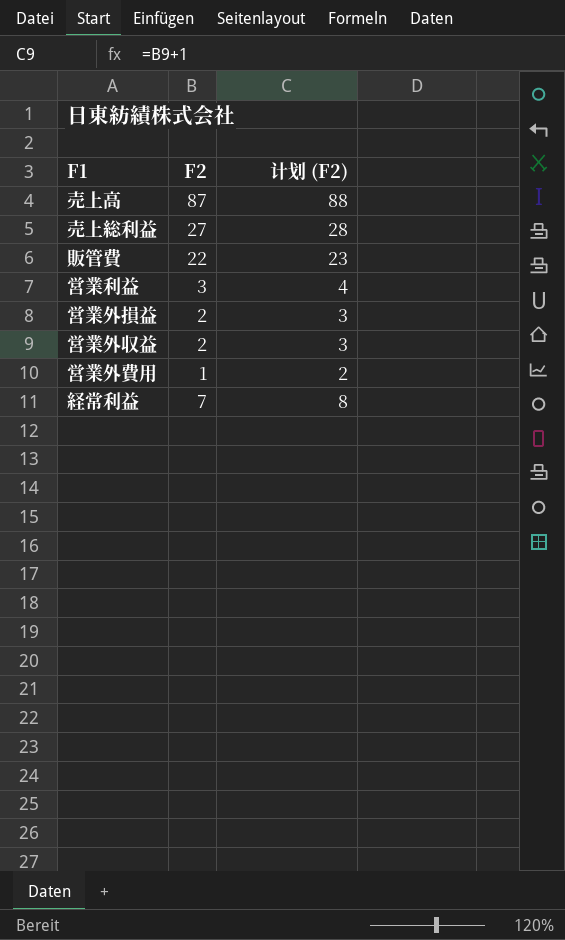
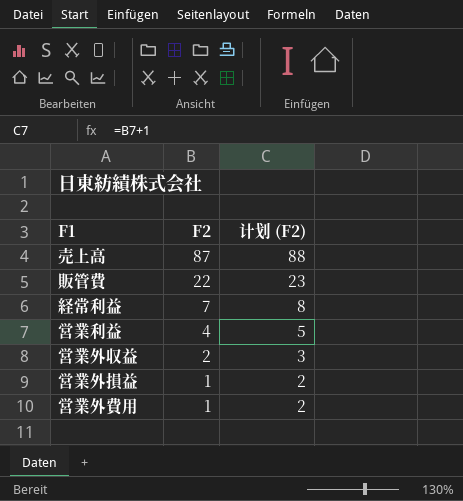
row order: none -> F2 descending
row 売上総利益: 27 | 28 -> none
営業利益 | F2: 3 -> 4
営業利益 | 计划 (F2): 4 -> 5
営業外損益 | F2: 2 -> 1
営業外損益 | 计划 (F2): 3 -> 2

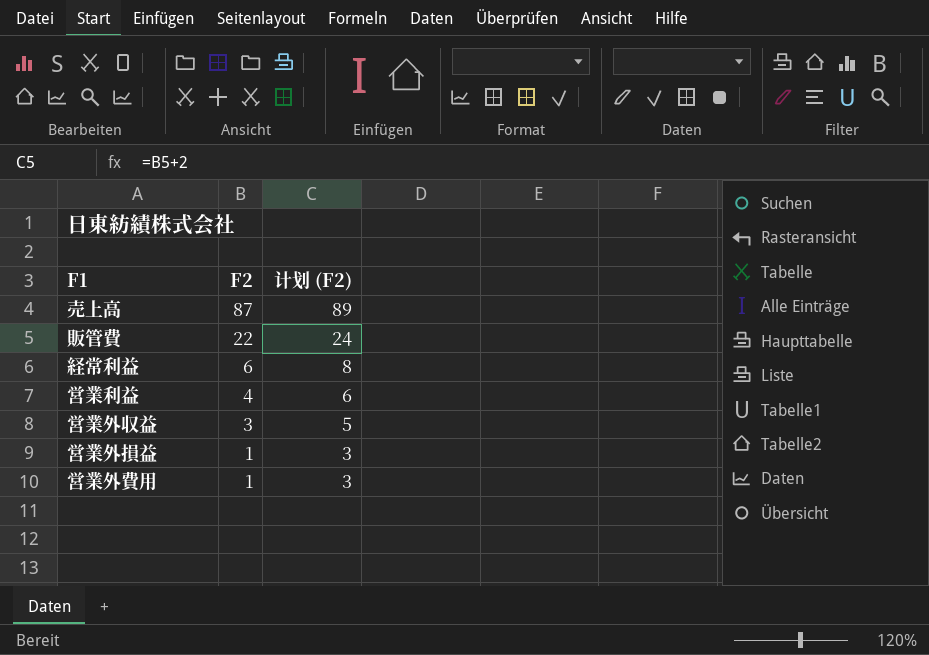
column 计划 (F2) | formula: [F2] + 1 -> [F2] + 2
経常利益 | F2: 7 -> 6
営業外収益 | F2: 2 -> 3

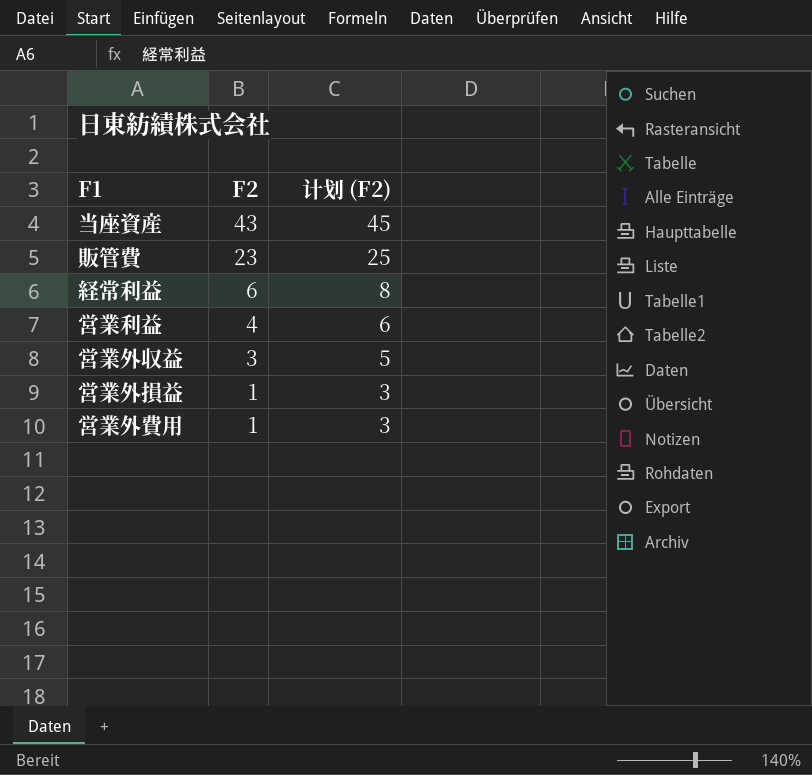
row 売上高: 87 | 89 -> none
row 当座資産: none -> 43 | 45
販管費 | F2: 22 -> 23
販管費 | 计划 (F2): 24 -> 25

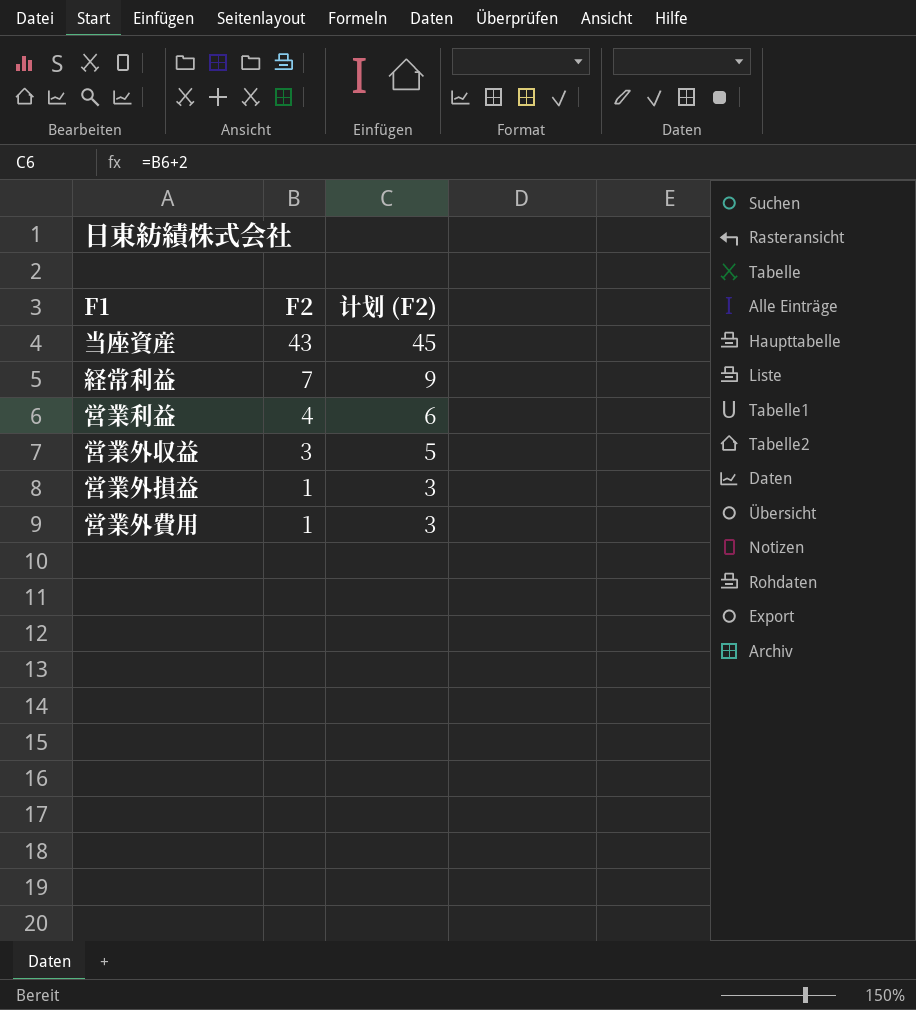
row 販管費: 23 | 25 -> none
経常利益 | F2: 6 -> 7
経常利益 | 计划 (F2): 8 -> 9

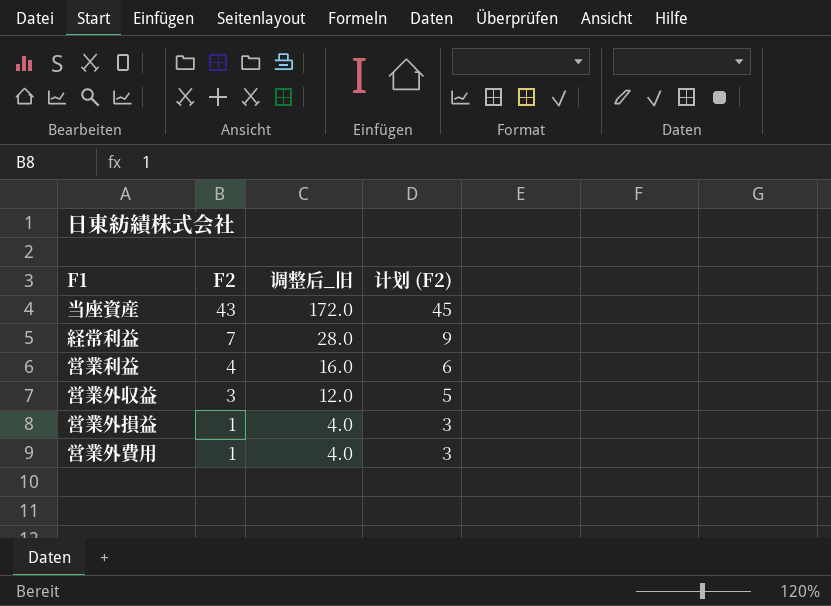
column 调整后_旧 | formula: none -> [F2] * 4

